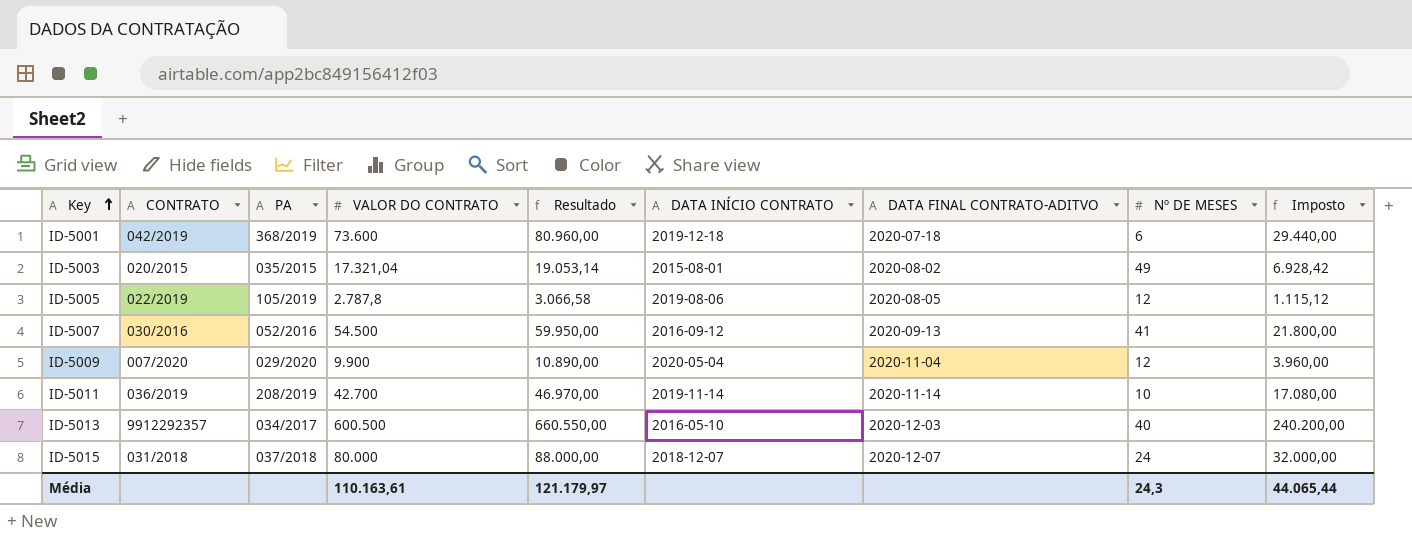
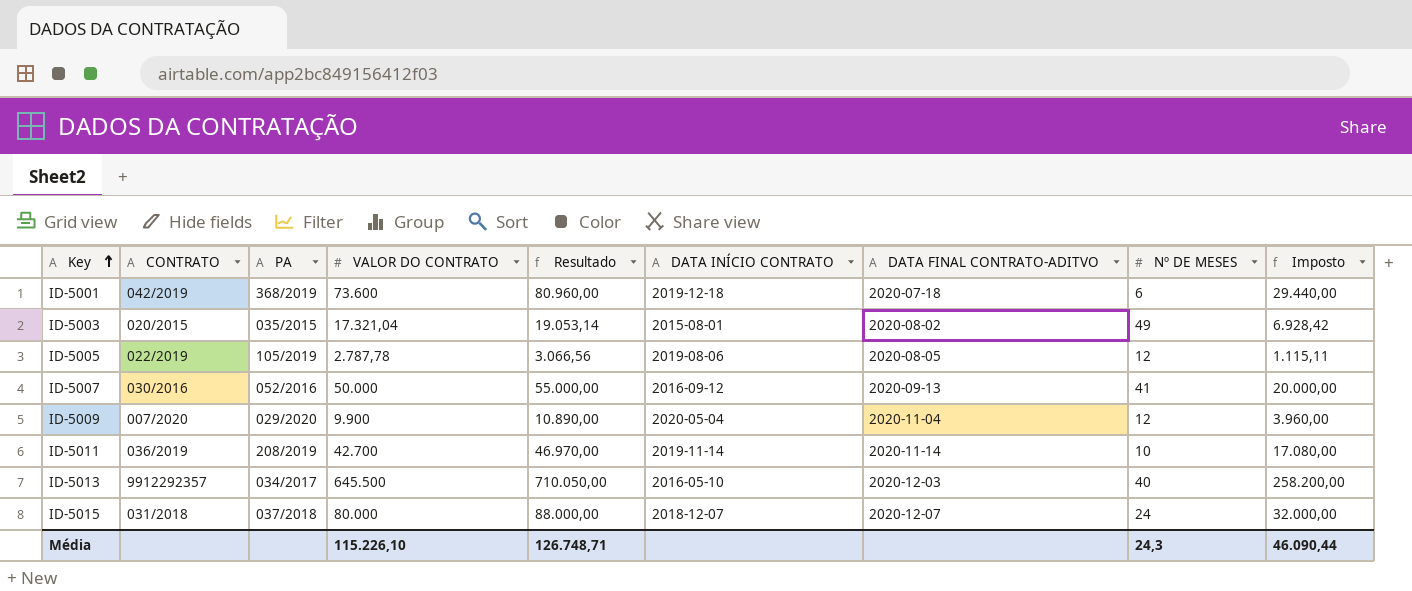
ID-5005 | VALOR DO CONTRATO: 2.787,8 -> 2.787,78
ID-5005 | Resultado: 3.066,58 -> 3.066,56
ID-5005 | Imposto: 1.115,12 -> 1.115,11
ID-5007 | VALOR DO CONTRATO: 54.500 -> 50.000
ID-5007 | Resultado: 59.950,00 -> 55.000,00
ID-5007 | Imposto: 21.800,00 -> 20.000,00
ID-5013 | VALOR DO CONTRATO: 600.500 -> 645.500
ID-5013 | Resultado: 660.550,00 -> 710.050,00
ID-5013 | Imposto: 240.200,00 -> 258.200,00
Média | VALOR DO CONTRATO: 110.163,61 -> 115.226,10
Média | Resultado: 121.179,97 -> 126.748,71
Média | Imposto: 44.065,44 -> 46.090,44

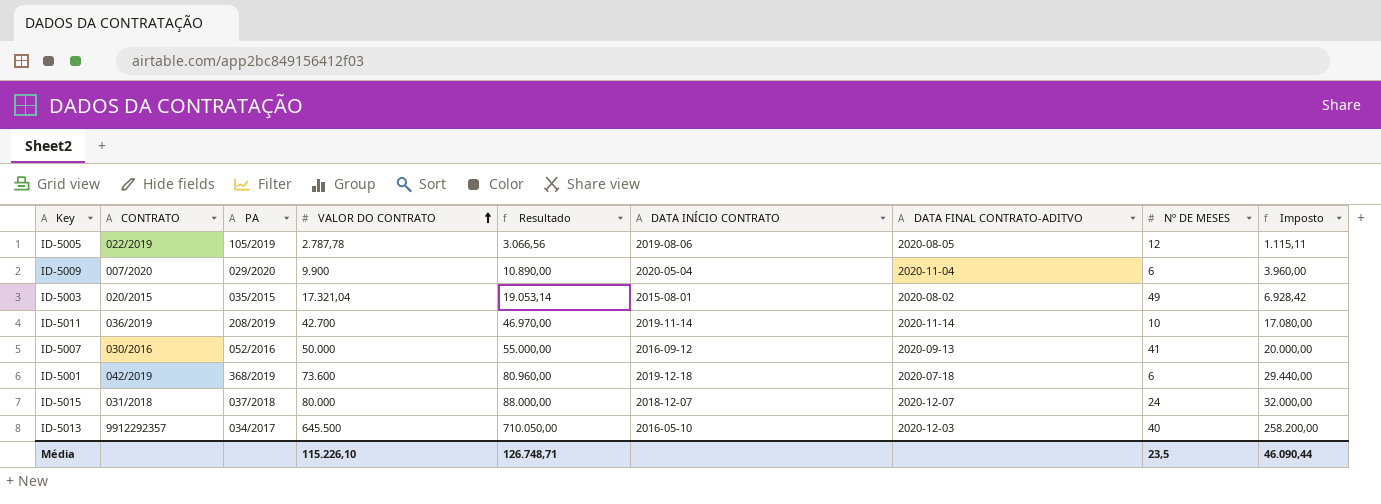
row order: Key ascending -> VALOR DO CONTRATO ascending
ID-5009 | Nº DE MESES: 12 -> 6
Média | Nº DE MESES: 24,3 -> 23,5

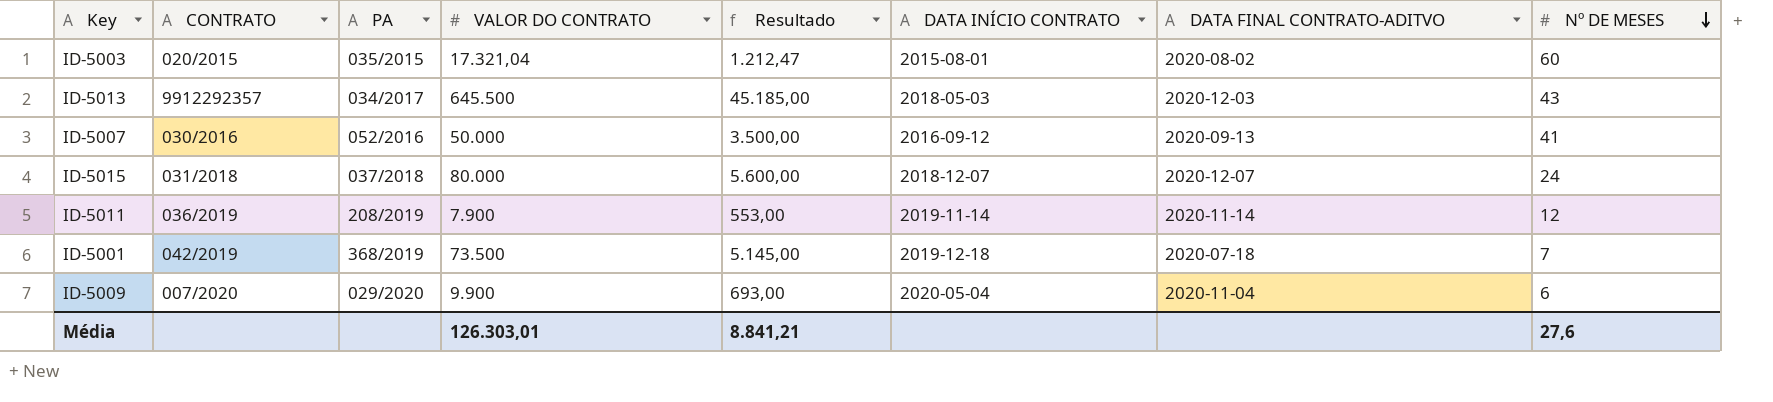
row order: VALOR DO CONTRATO ascending -> Nº DE MESES descending
column Imposto | formula: [VALOR DO CONTRATO] * 0,4 -> none
column Resultado | formula: [VALOR DO CONTRATO] * 1,1 -> [VALOR DO CONTRATO] * 0,07
row ID-5005: 022/2019 | 105/2019 | 2.787,78 | 3.066,56 | 2019-08-06 | 2020-08-05 | 12 | 1.115,11 -> none
ID-5003 | Nº DE MESES: 49 -> 60
ID-5013 | DATA INÍCIO CONTRATO: 2016-05-10 -> 2018-05-03
ID-5013 | Nº DE MESES: 40 -> 43
ID-5011 | VALOR DO CONTRATO: 42.700 -> 7.900
ID-5011 | Nº DE MESES: 10 -> 12
ID-5001 | VALOR DO CONTRATO: 73.600 -> 73.500
ID-5001 | Nº DE MESES: 6 -> 7
Média | VALOR DO CONTRATO: 115.226,10 -> 126.303,01
Média | Resultado: 126.748,71 -> 8.841,21
Média | Nº DE MESES: 23,5 -> 27,6

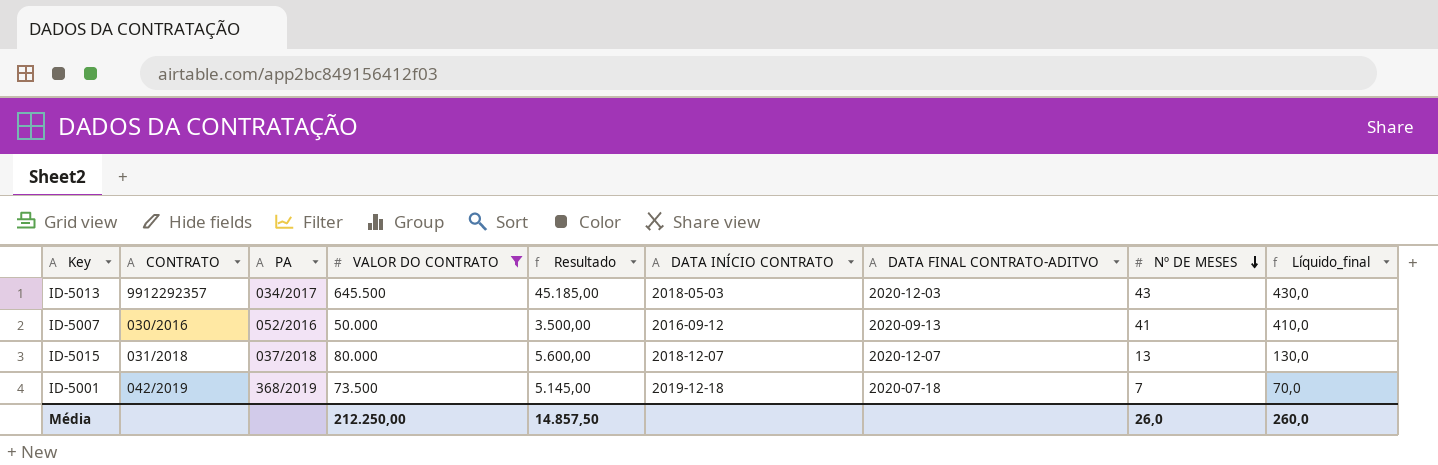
filter: none -> VALOR DO CONTRATO >= 50.000
column Líquido_final | formula: none -> [Nº DE MESES] * 10
ID-5015 | Nº DE MESES: 24 -> 13
Média | VALOR DO CONTRATO: 126.303,01 -> 212.250,00
Média | Resultado: 8.841,21 -> 14.857,50
Média | Nº DE MESES: 27,6 -> 26,0

